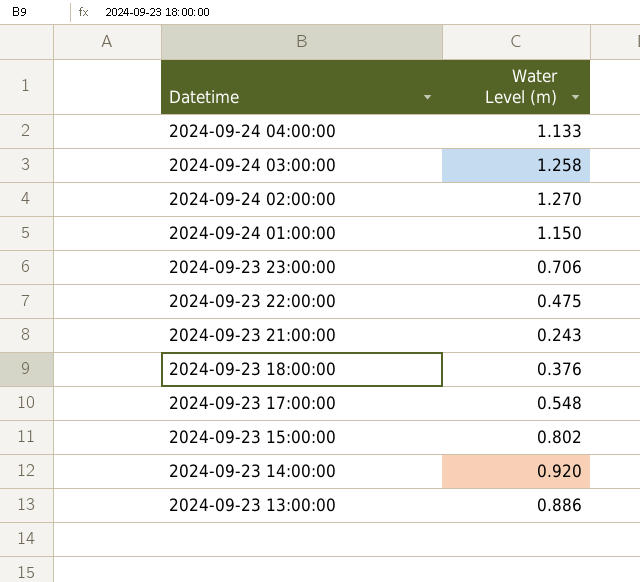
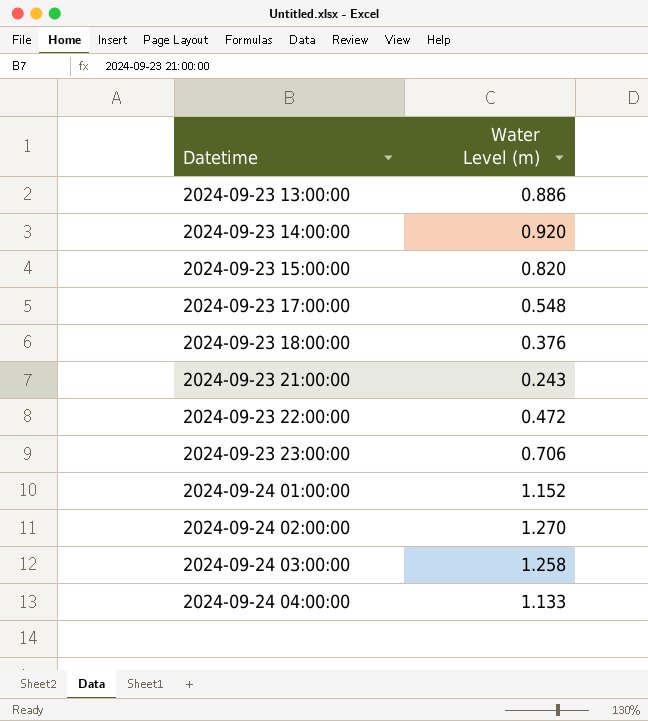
row order: Datetime descending -> Datetime ascending
2024-09-23 15:00:00 | Water Level (m): 0.802 -> 0.820
2024-09-23 22:00:00 | Water Level (m): 0.475 -> 0.472
2024-09-24 01:00:00 | Water Level (m): 1.150 -> 1.152

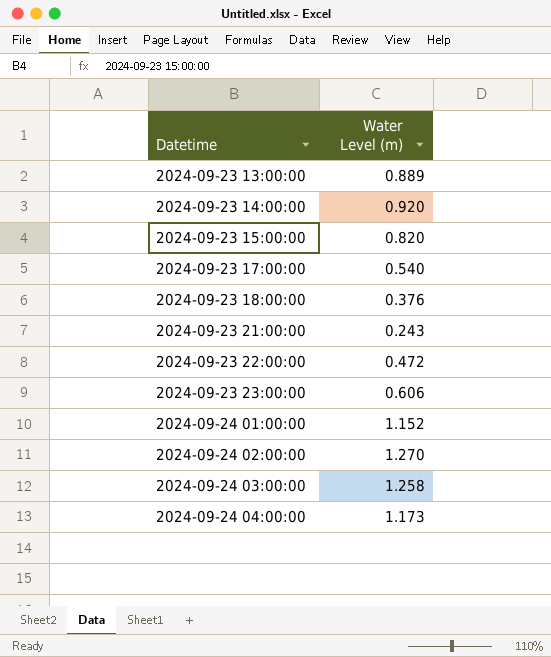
2024-09-23 13:00:00 | Water Level (m): 0.886 -> 0.889
2024-09-23 17:00:00 | Water Level (m): 0.548 -> 0.540
2024-09-23 23:00:00 | Water Level (m): 0.706 -> 0.606
2024-09-24 04:00:00 | Water Level (m): 1.133 -> 1.173

